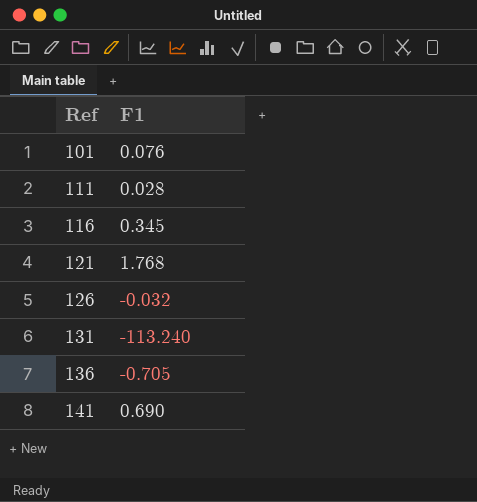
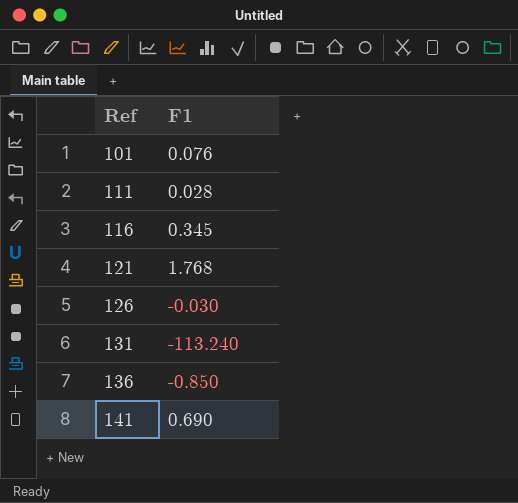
126 | F1: -0.032 -> -0.030
136 | F1: -0.705 -> -0.850

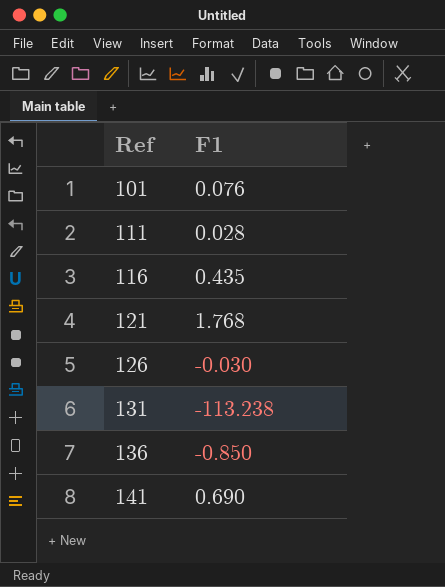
116 | F1: 0.345 -> 0.435
131 | F1: -113.240 -> -113.238

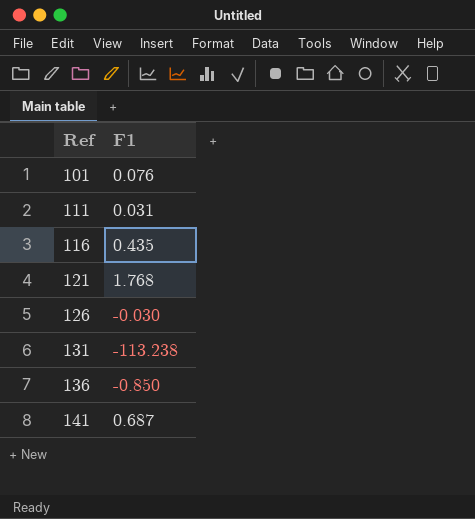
111 | F1: 0.028 -> 0.031
141 | F1: 0.690 -> 0.687

